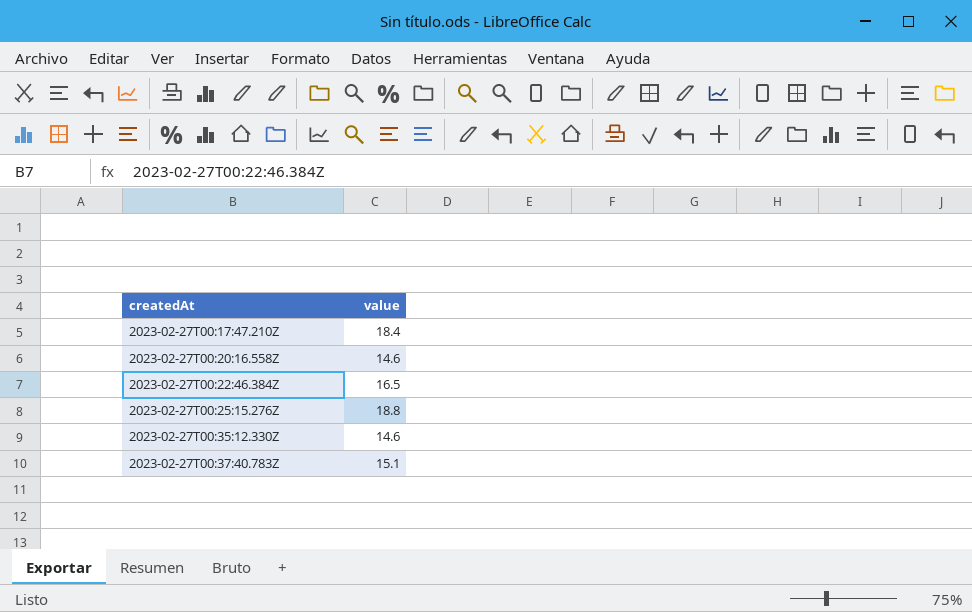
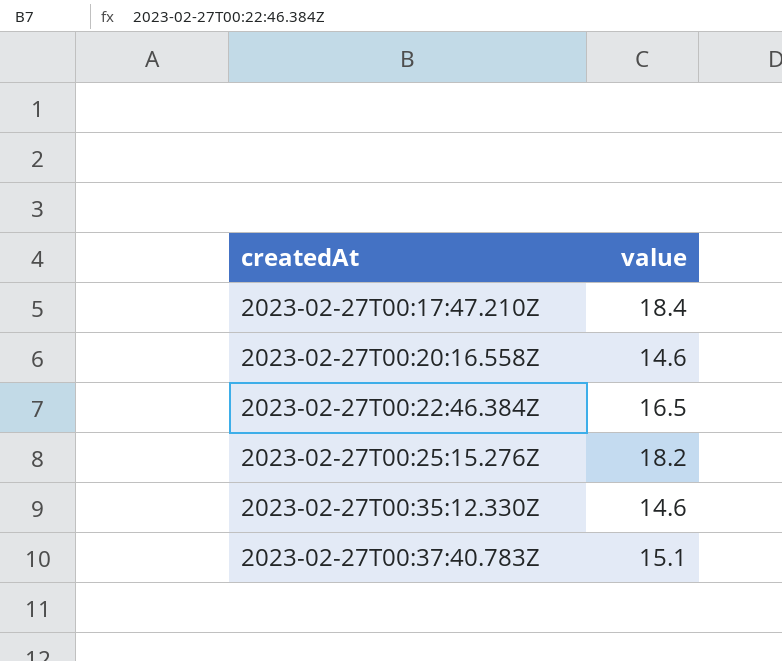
2023-02-27T00:25:15.276Z | value: 18.8 -> 18.2

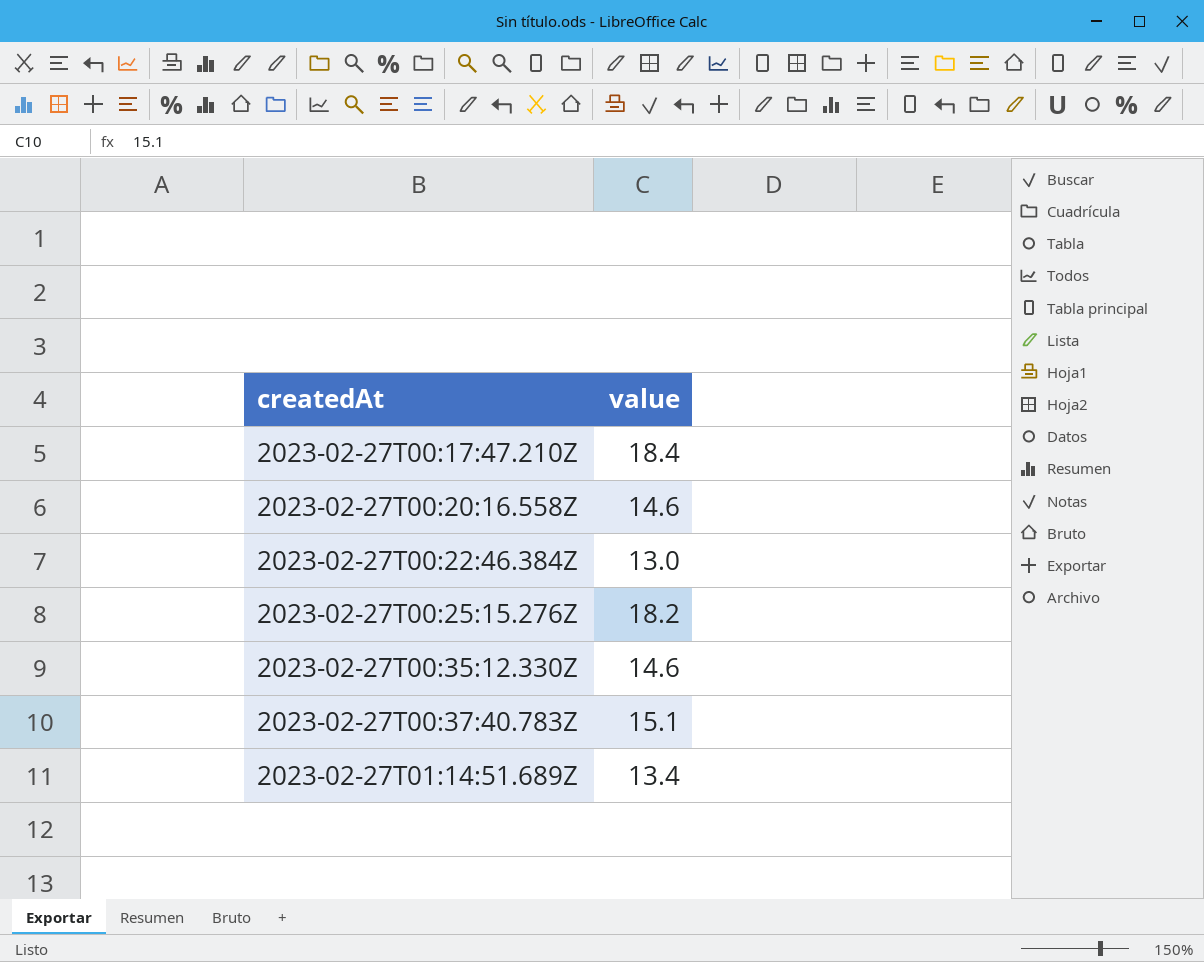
2023-02-27T00:22:46.384Z | value: 16.5 -> 13.0
row 2023-02-27T01:14:51.689Z: none -> 13.4

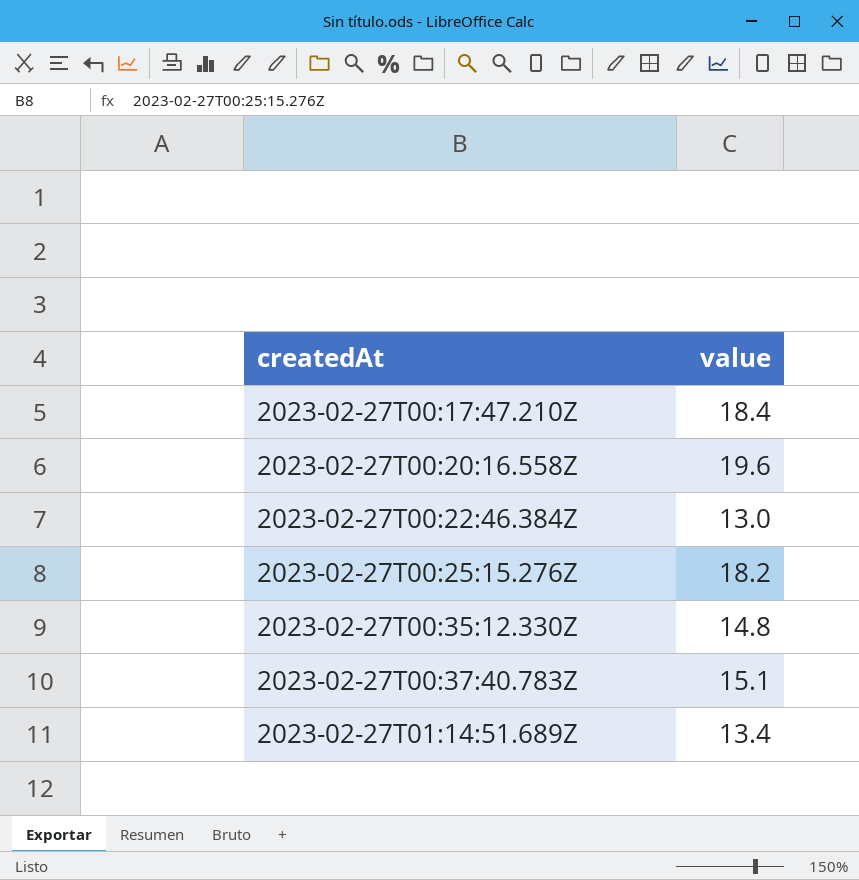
2023-02-27T00:20:16.558Z | value: 14.6 -> 19.6
2023-02-27T00:35:12.330Z | value: 14.6 -> 14.8

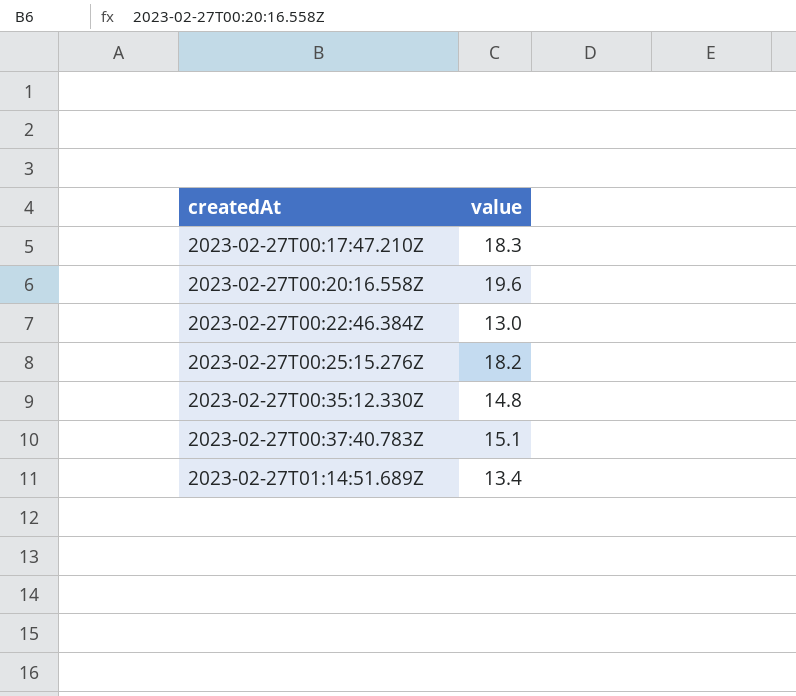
2023-02-27T00:17:47.210Z | value: 18.4 -> 18.3

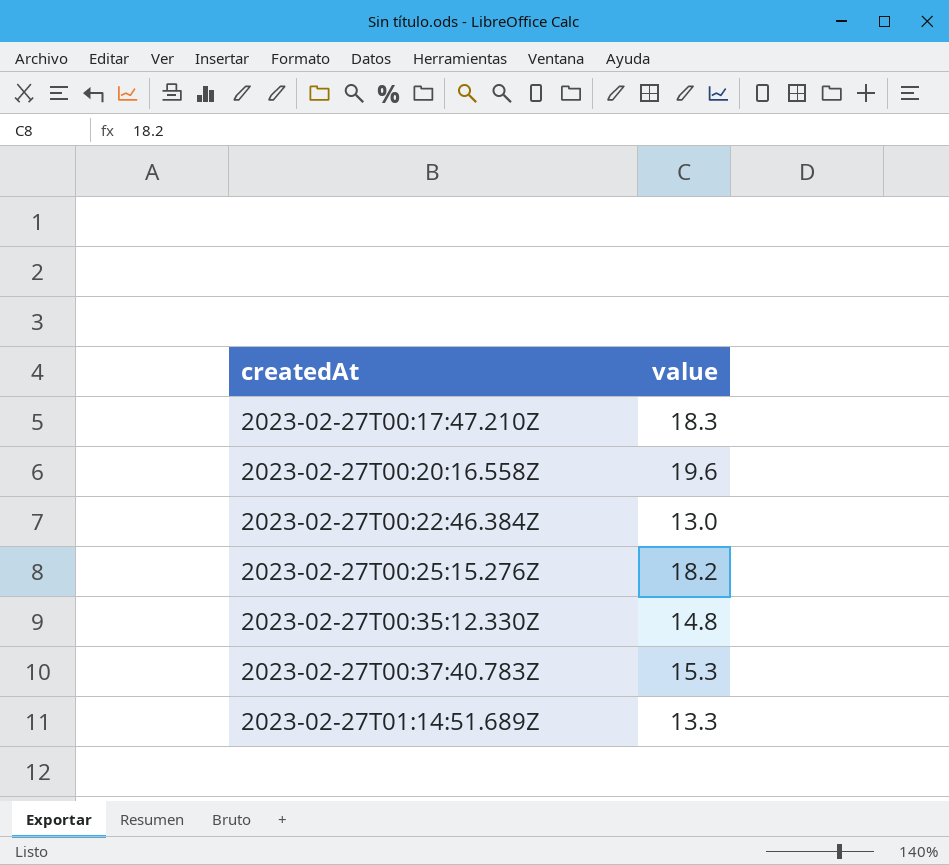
2023-02-27T00:37:40.783Z | value: 15.1 -> 15.3
2023-02-27T01:14:51.689Z | value: 13.4 -> 13.3

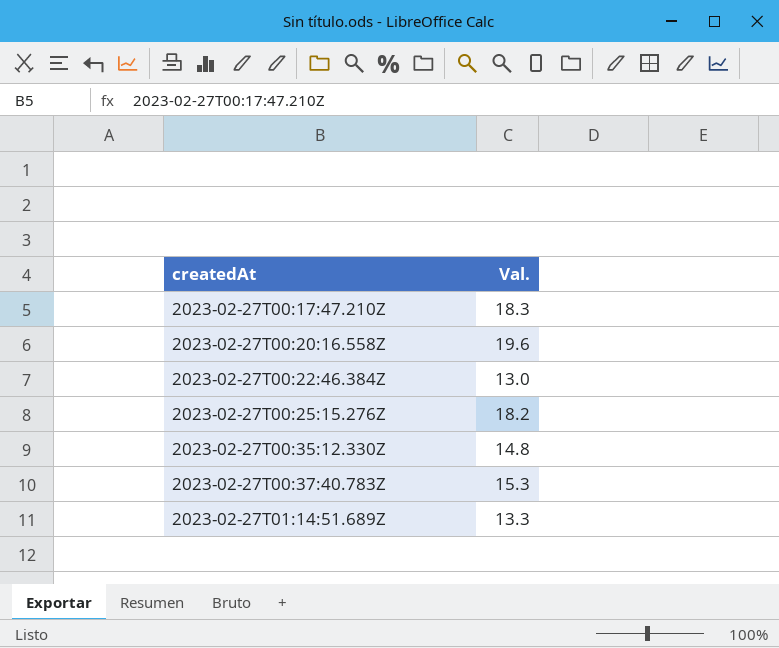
column name: value -> Val.

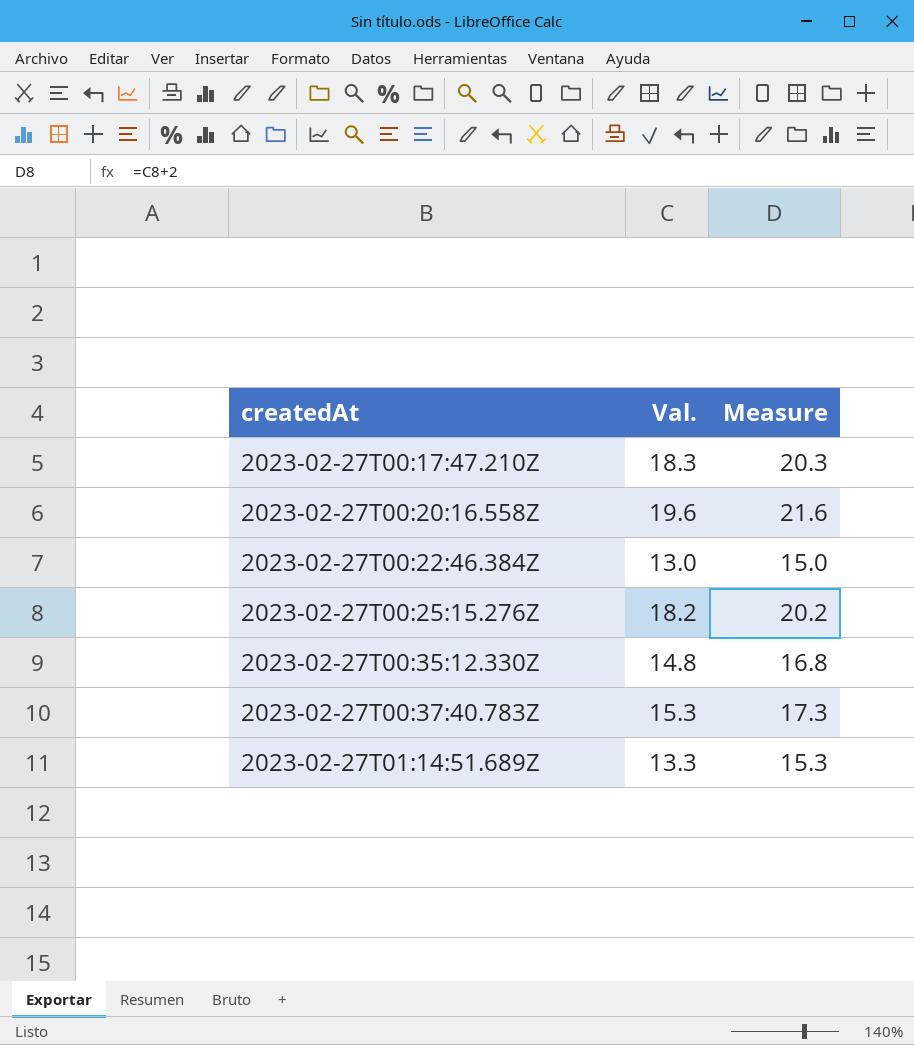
column Measure | formula: none -> [Val.] + 2

